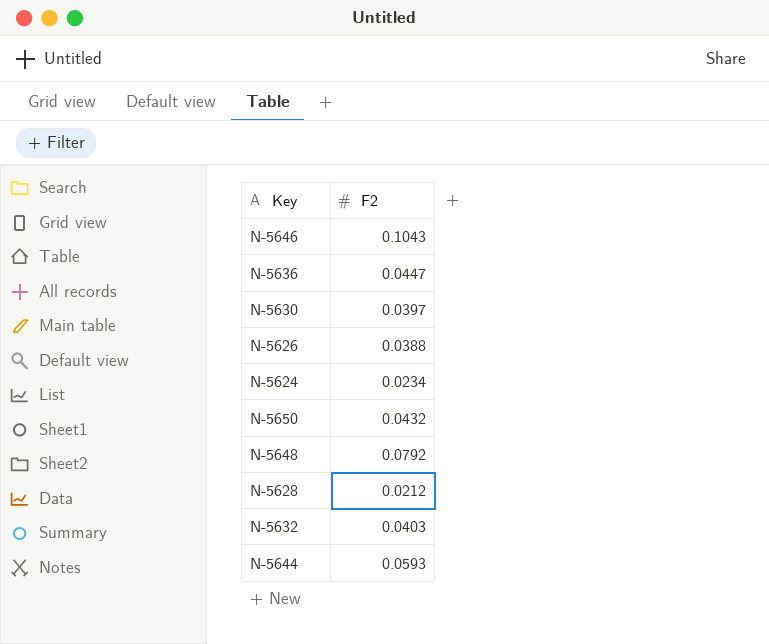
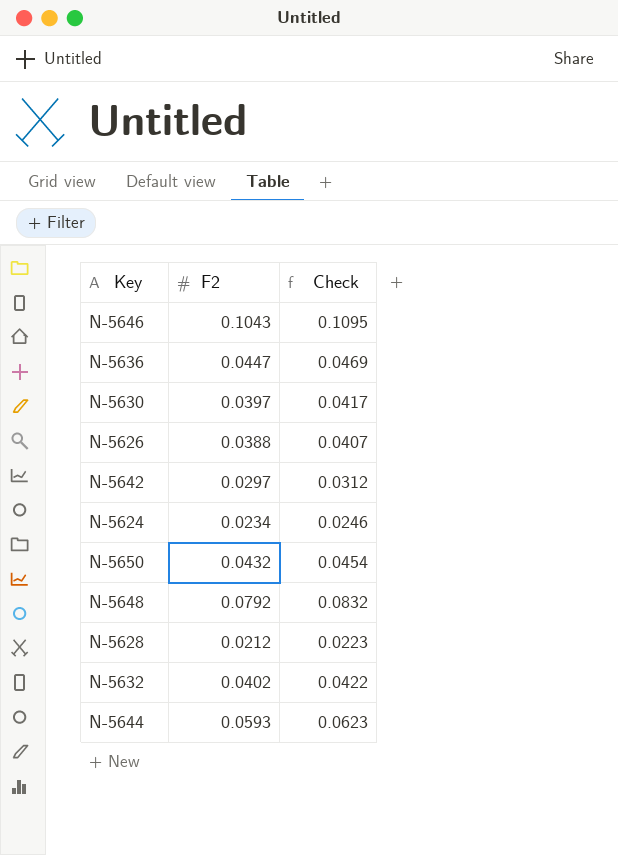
column Check | formula: none -> [F2] * 1.05
row N-5642: none -> 0.0297 | 0.0312
N-5632 | F2: 0.0403 -> 0.0402

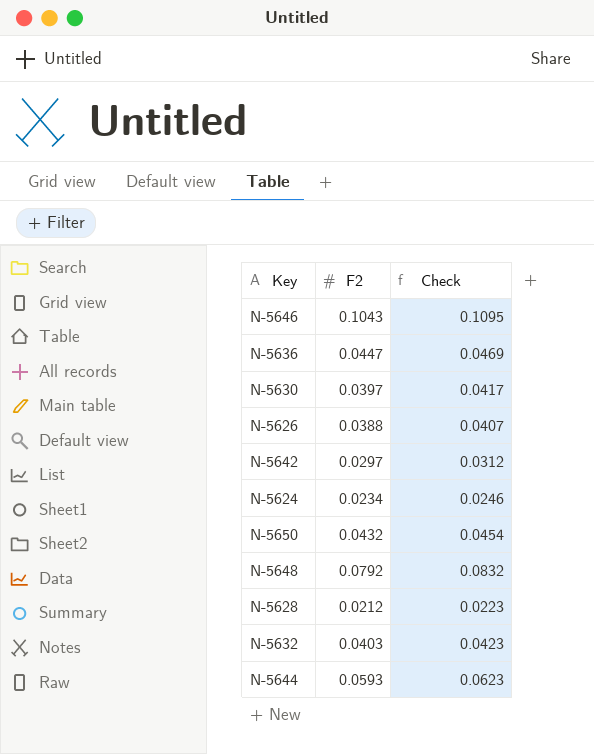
N-5632 | F2: 0.0402 -> 0.0403
N-5632 | Check: 0.0422 -> 0.0423

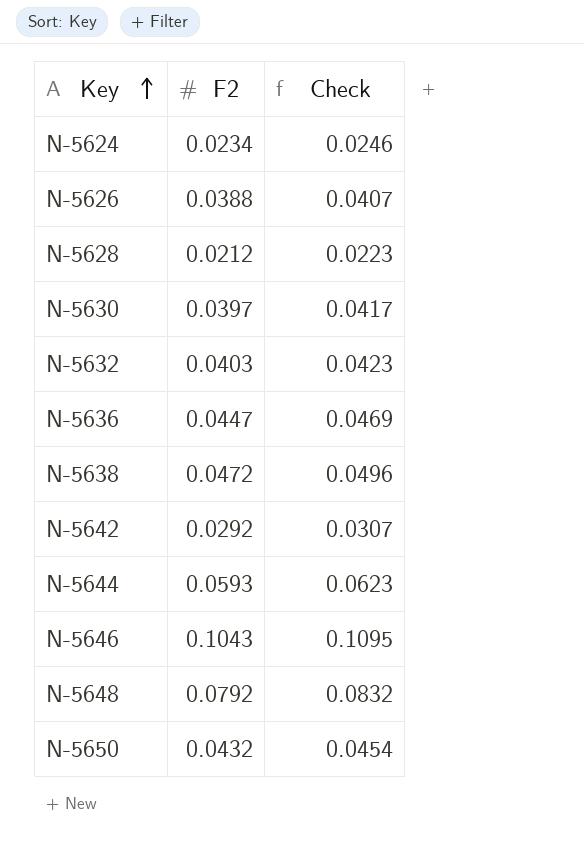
row order: none -> Key ascending
row N-5638: none -> 0.0472 | 0.0496
N-5642 | F2: 0.0297 -> 0.0292
N-5642 | Check: 0.0312 -> 0.0307

